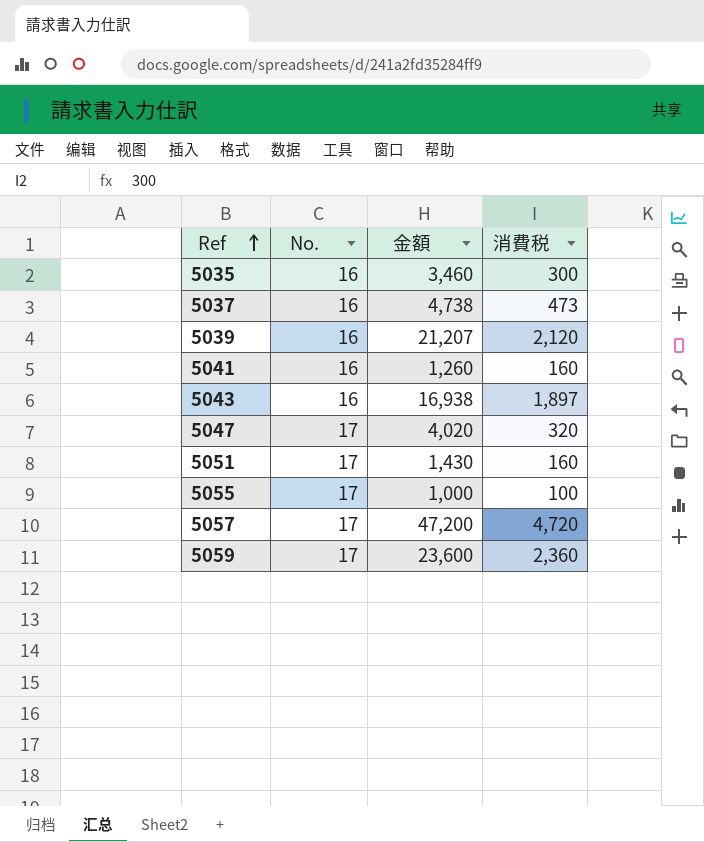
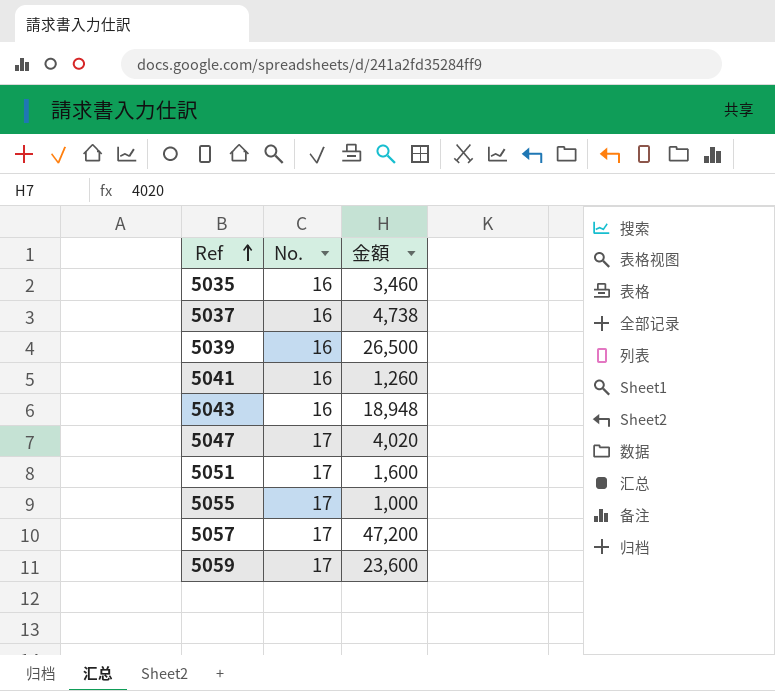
column 消費税 | position: 4 -> none
5039 | 金額: 21,207 -> 26,500
5043 | 金額: 16,938 -> 18,948
5051 | 金額: 1,430 -> 1,600

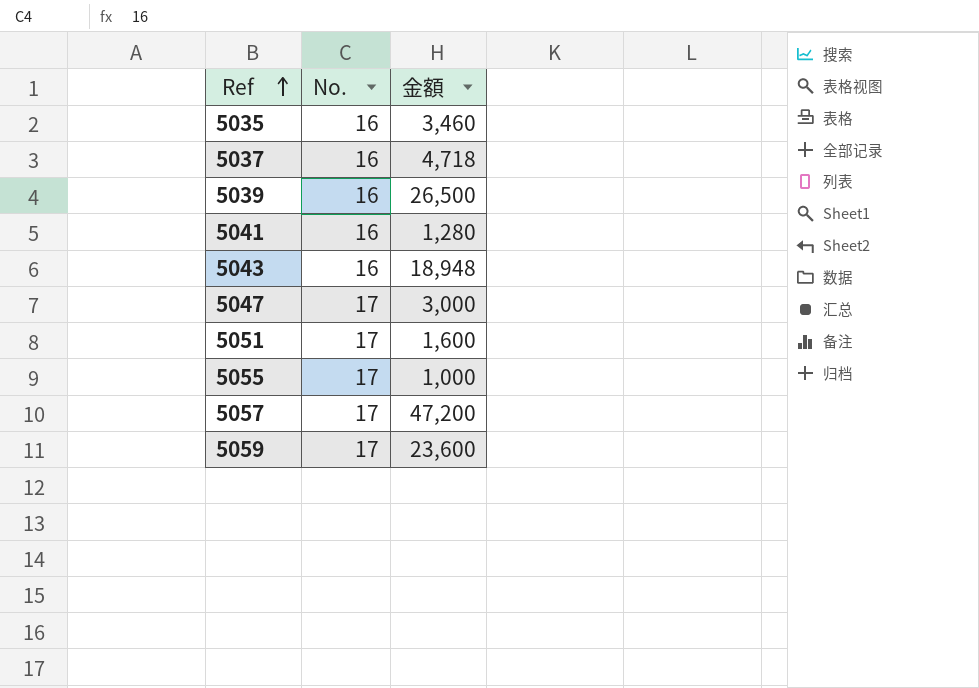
5037 | 金額: 4,738 -> 4,718
5041 | 金額: 1,260 -> 1,280
5047 | 金額: 4,020 -> 3,000

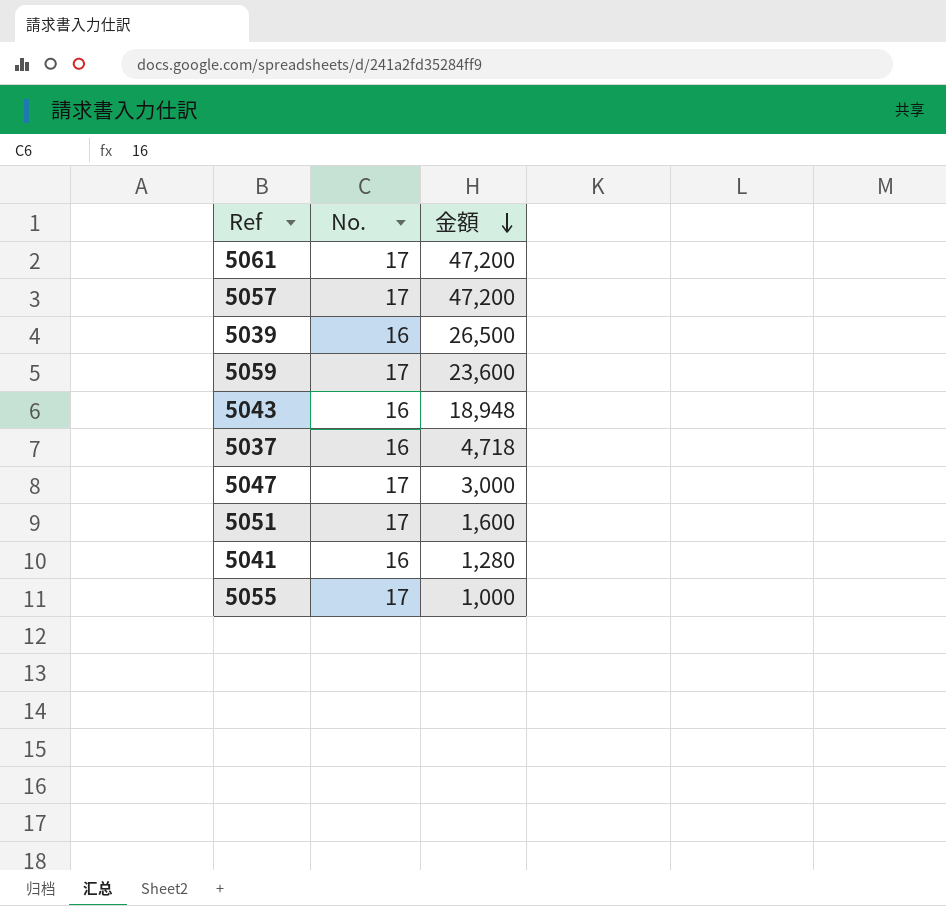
row order: Ref ascending -> 金額 descending
row 5035: 16 | 3,460 -> none
row 5061: none -> 17 | 47,200

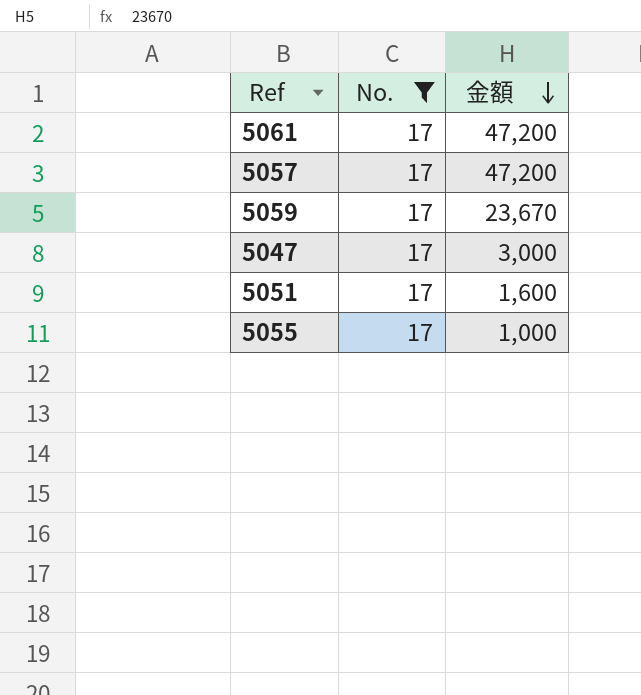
filter: none -> No. = 17
5059 | 金額: 23,600 -> 23,670

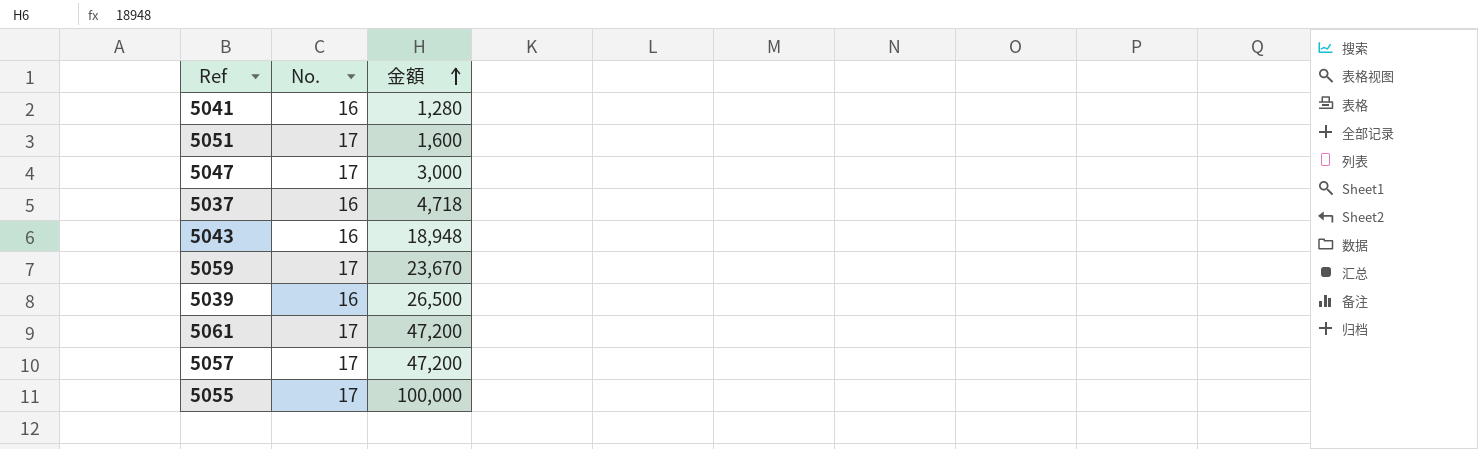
filter: No. = 17 -> none
row order: 金額 descending -> 金額 ascending
5055 | 金額: 1,000 -> 100,000

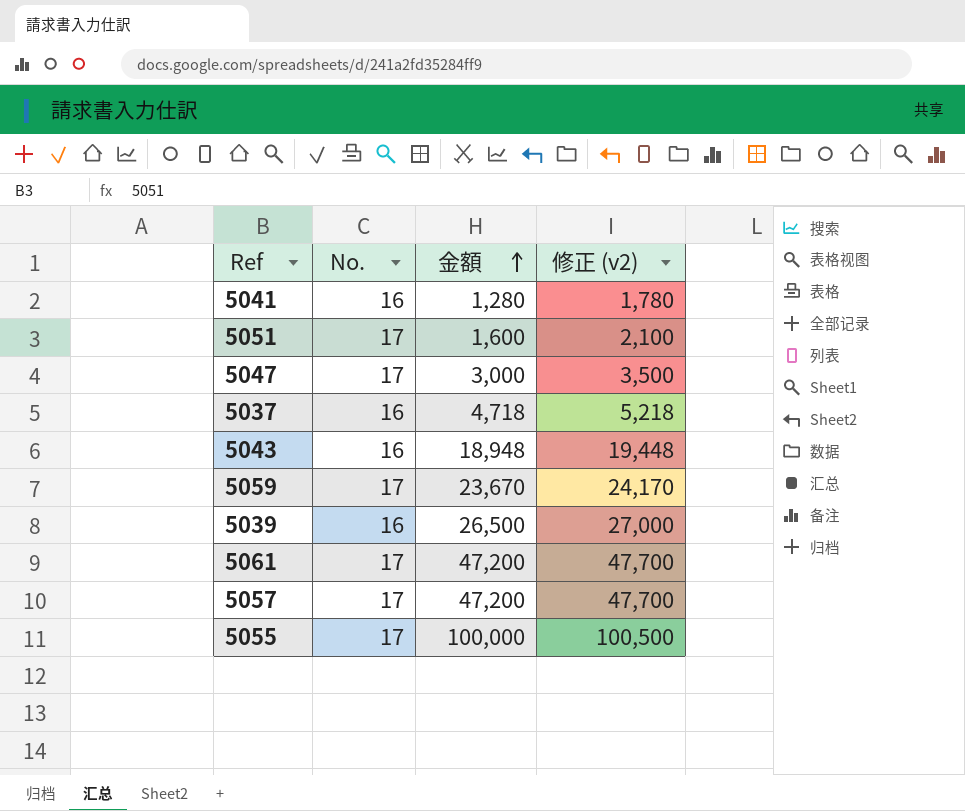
column 修正 (v2) | formula: none -> [金額] + 500

